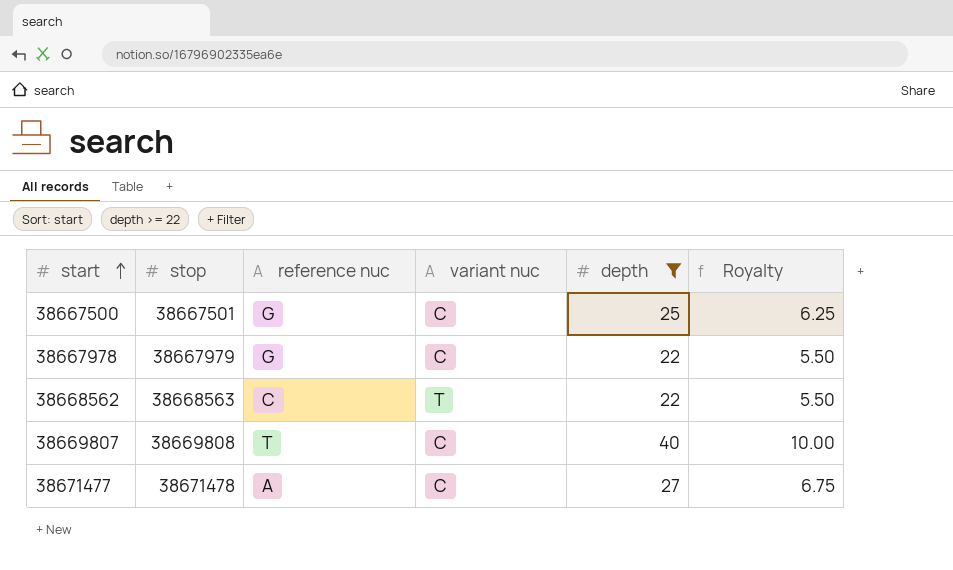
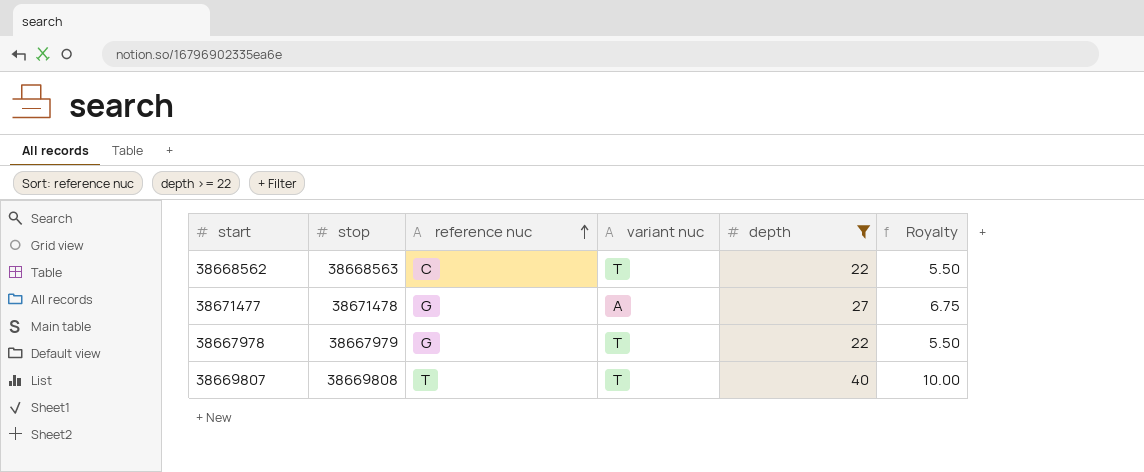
row order: start ascending -> reference nuc ascending
row 38667500: 38667501 | G | C | 25 | 6.25 -> none
38671477 | reference nuc: A -> G
38671477 | variant nuc: C -> A
38667978 | variant nuc: C -> T
38669807 | variant nuc: C -> T

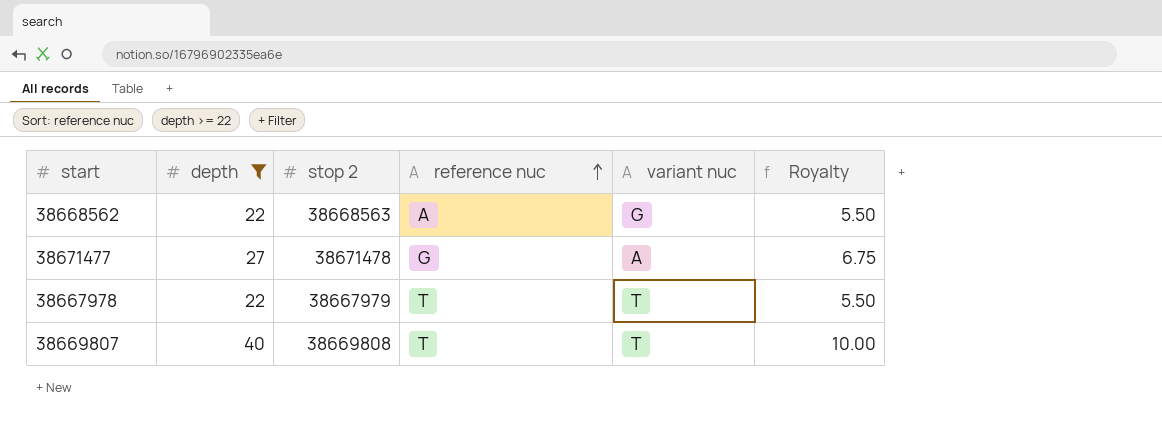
column depth | position: 5 -> 2
column name: stop -> stop 2
38668562 | reference nuc: C -> A
38668562 | variant nuc: T -> G
38667978 | reference nuc: G -> T

